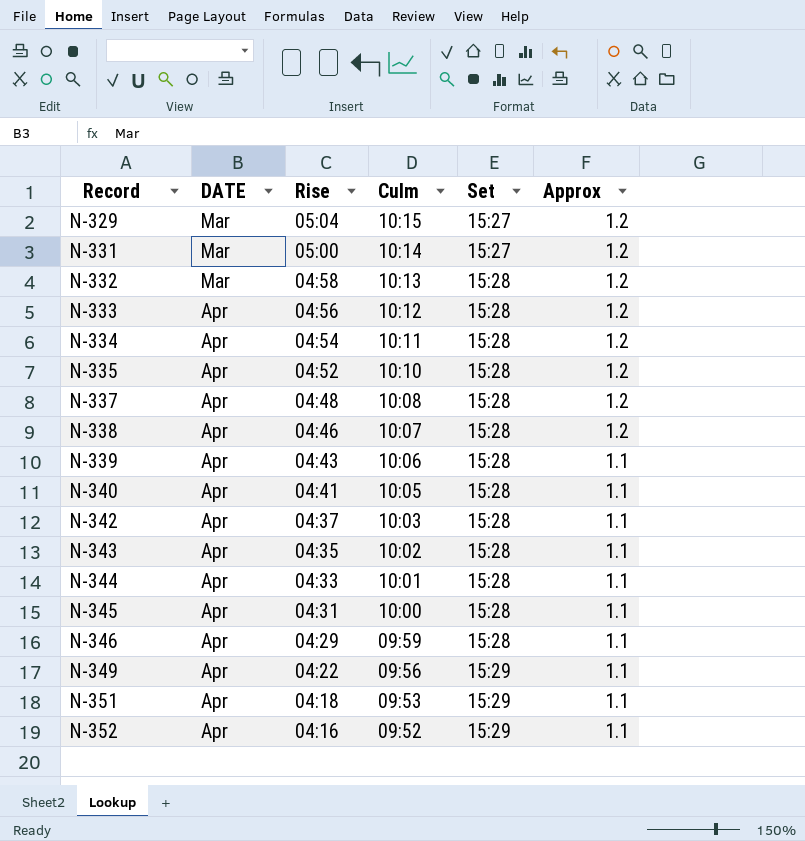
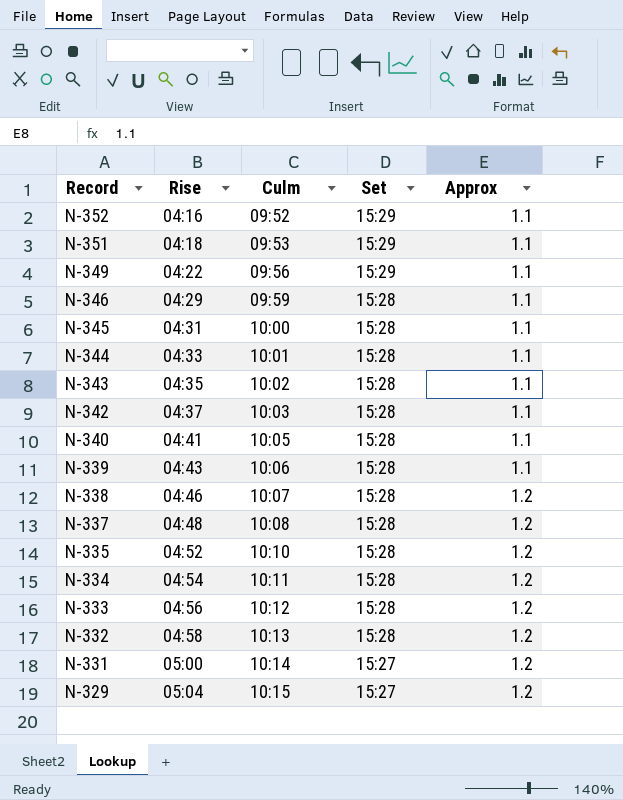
row order: Record ascending -> Record descending
column DATE | position: 2 -> none

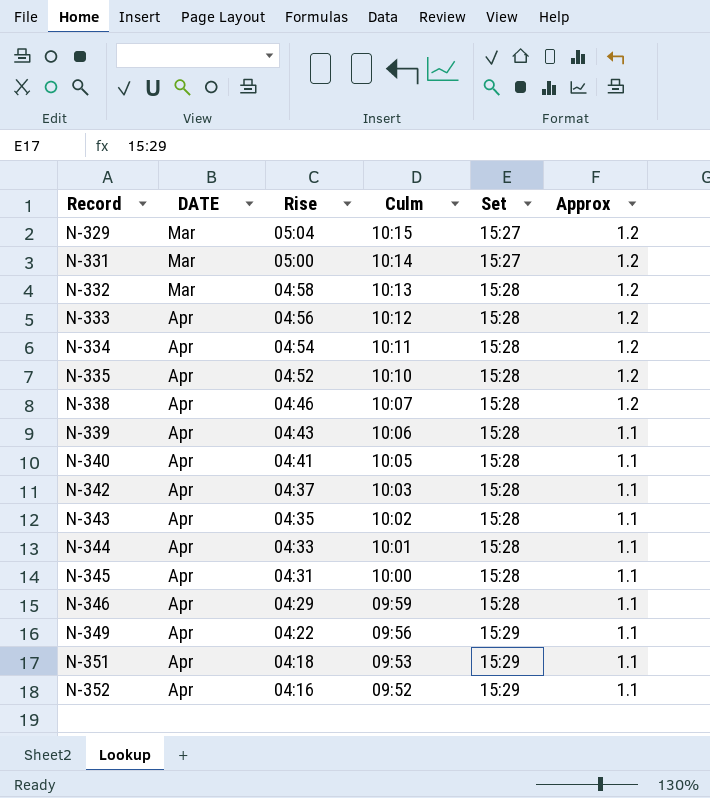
row order: Record descending -> Record ascending
column DATE | position: none -> 2
row N-337: 04:48 | 10:08 | 15:28 | 1.2 -> none

